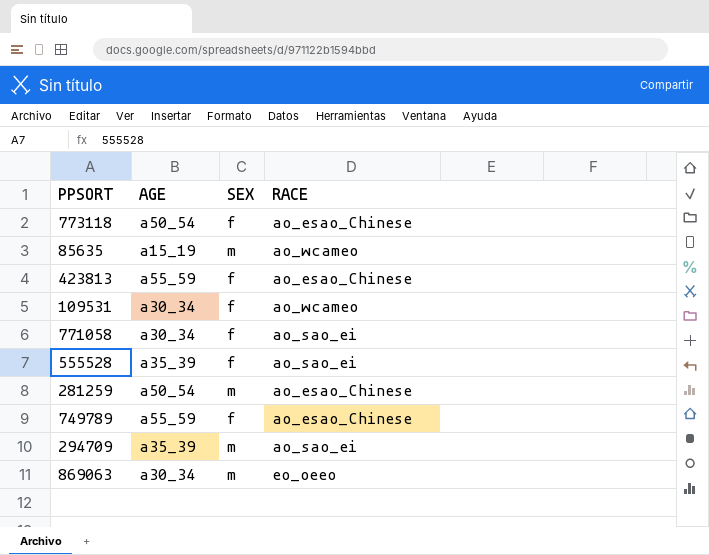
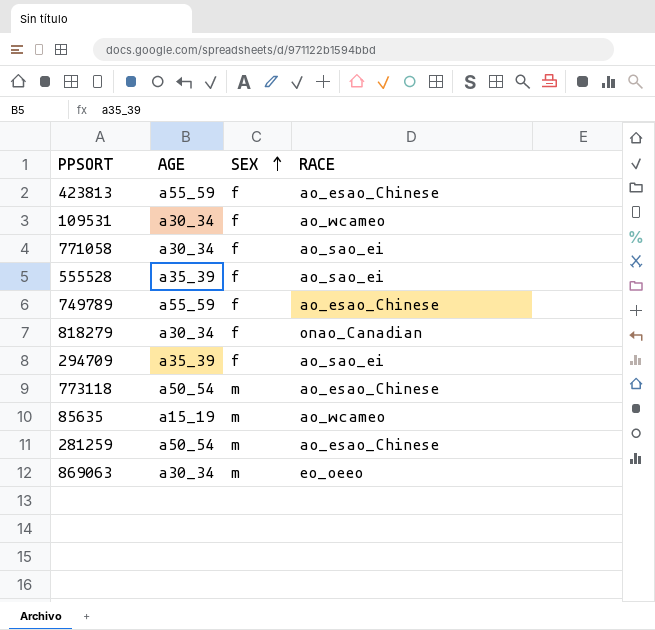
row order: none -> SEX ascending
row 818279: none -> a30_34 | f | onao_Canadian
294709 | SEX: m -> f
773118 | SEX: f -> m

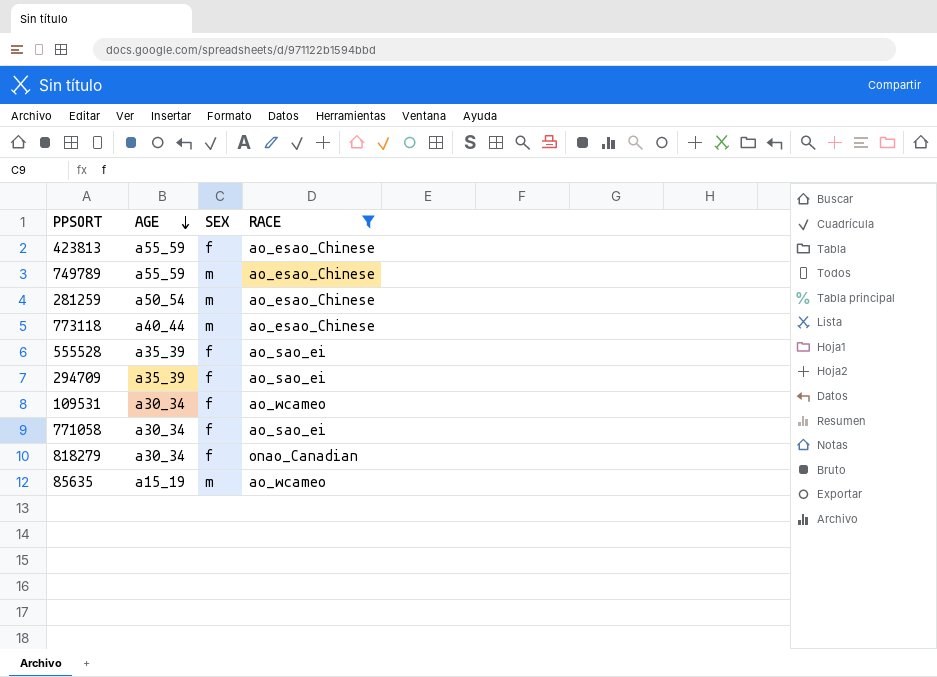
filter: none -> RACE != eo_oeeo
row order: SEX ascending -> AGE descending
749789 | SEX: f -> m
773118 | AGE: a50_54 -> a40_44

